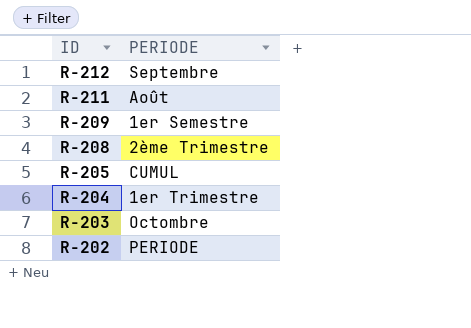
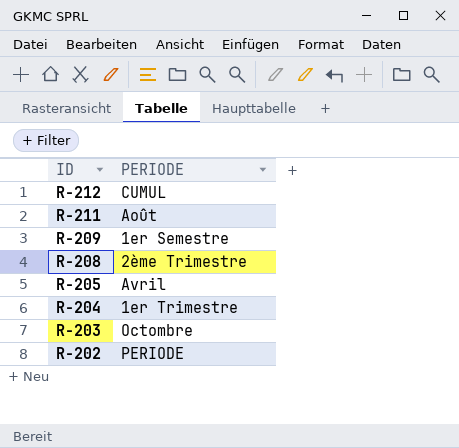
R-212 | PERIODE: Septembre -> CUMUL
R-205 | PERIODE: CUMUL -> Avril

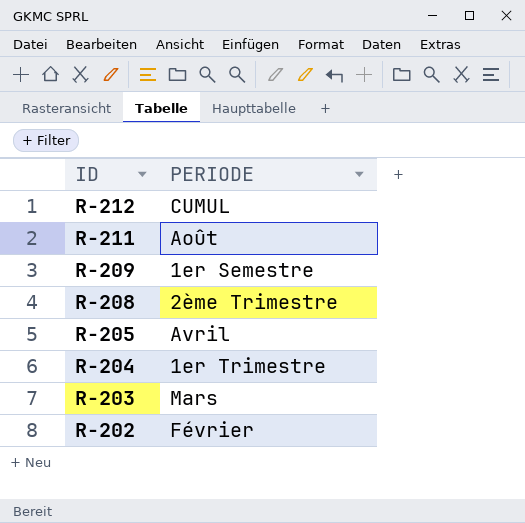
R-203 | PERIODE: Octombre -> Mars
R-202 | PERIODE: PERIODE -> Février

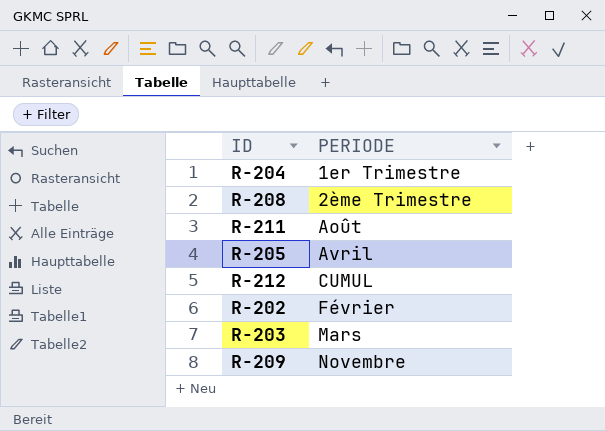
row order: ID descending -> PERIODE ascending
R-209 | PERIODE: 1er Semestre -> Novembre

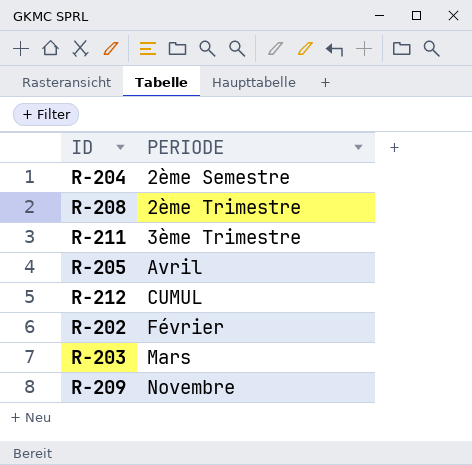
R-204 | PERIODE: 1er Trimestre -> 2ème Semestre
R-211 | PERIODE: Août -> 3ème Trimestre

